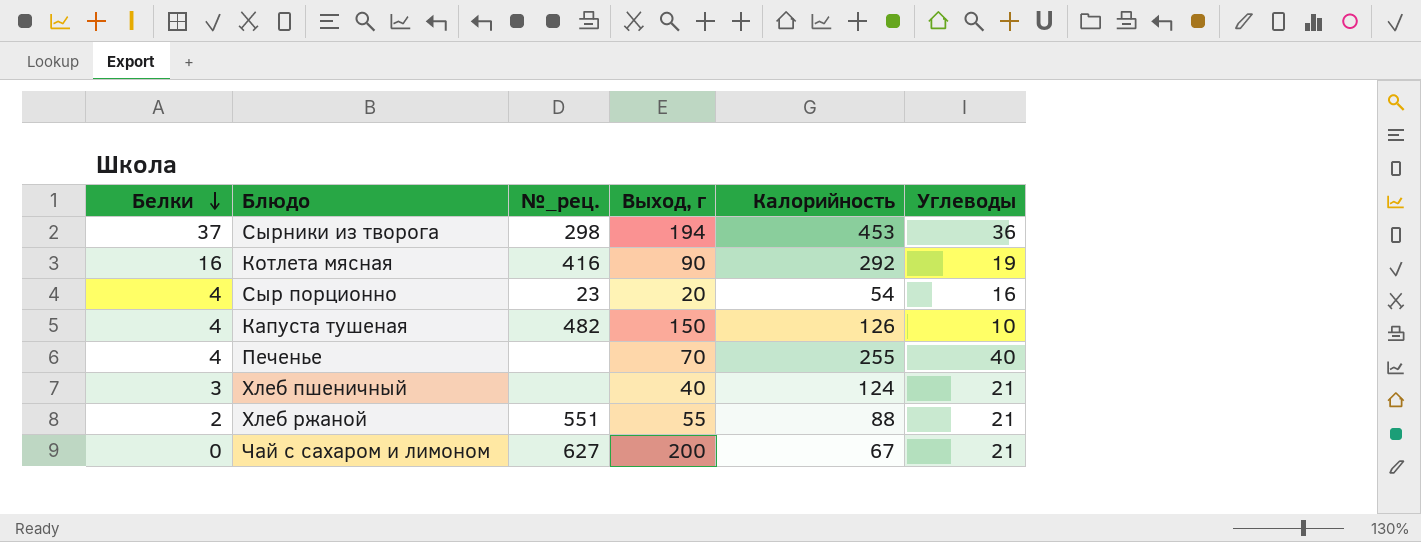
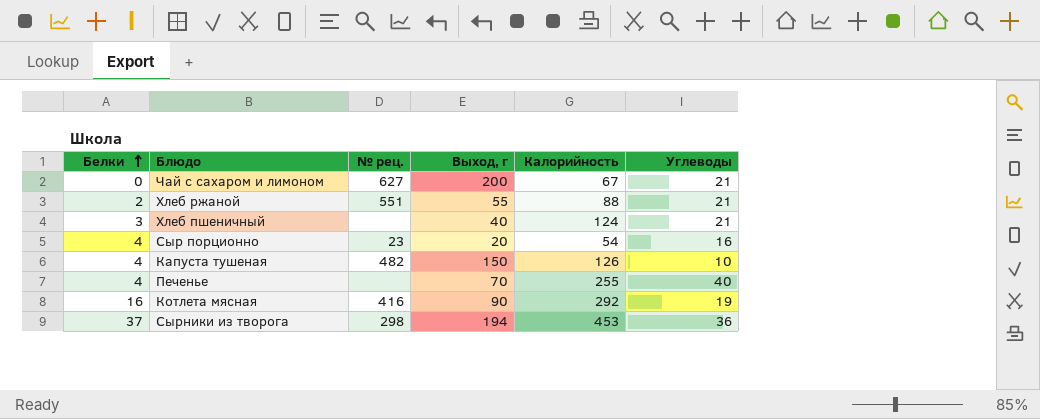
row order: Белки descending -> Белки ascending
column name: №_рец. -> № рец.

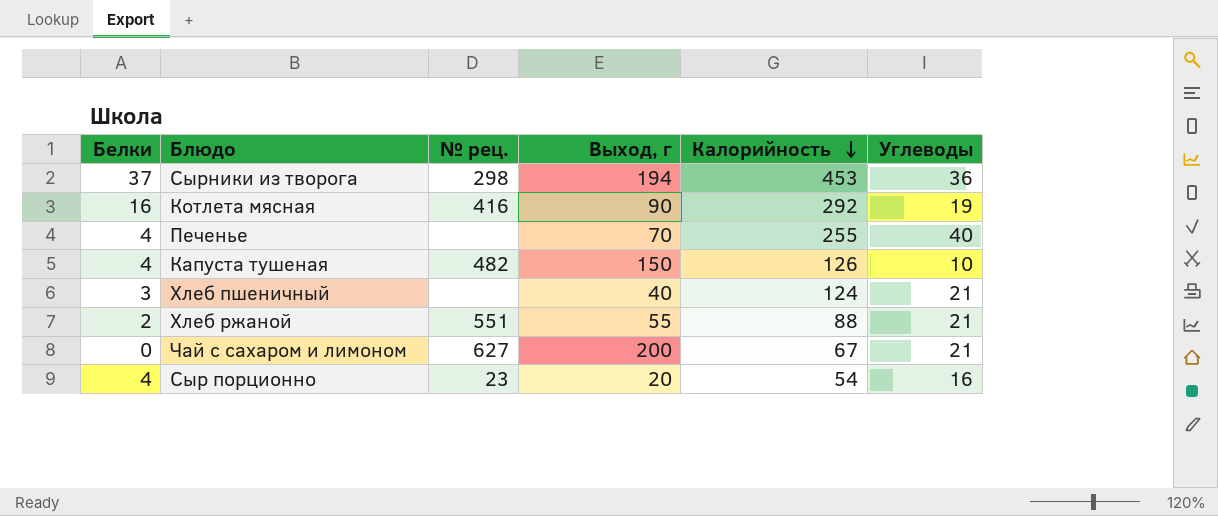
row order: Белки ascending -> Калорийность descending

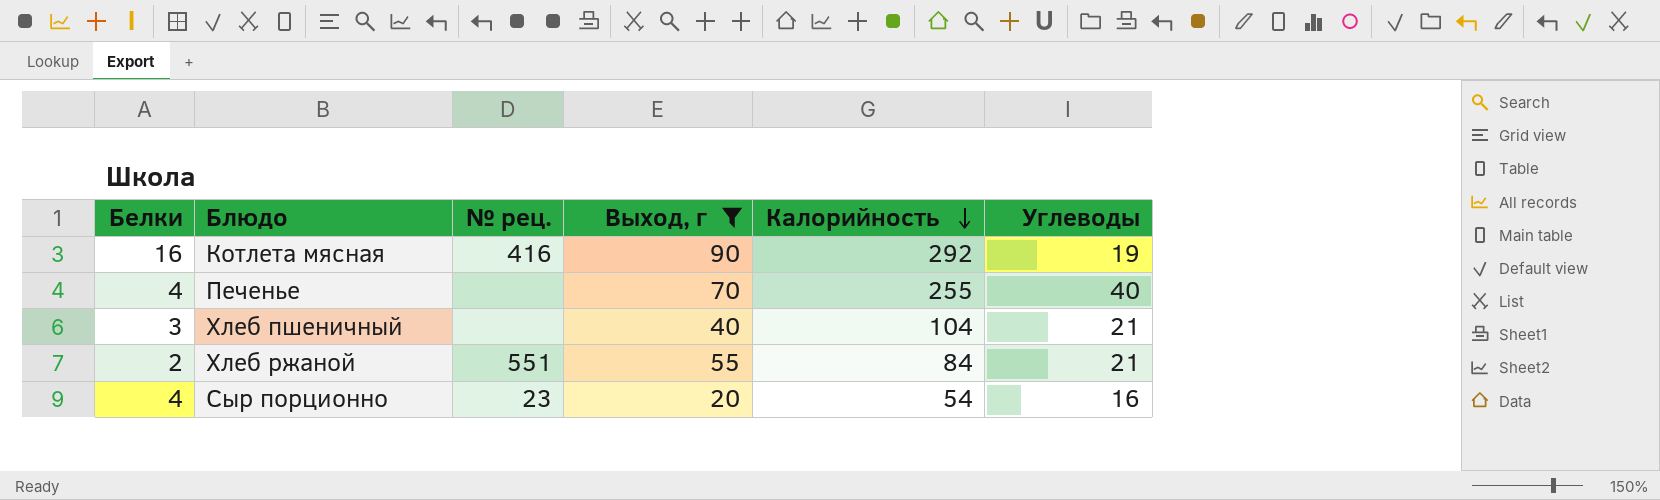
filter: none -> Выход, г <= 90
Хлеб пшеничный | Калорийность: 124 -> 104
Хлеб ржаной | Калорийность: 88 -> 84

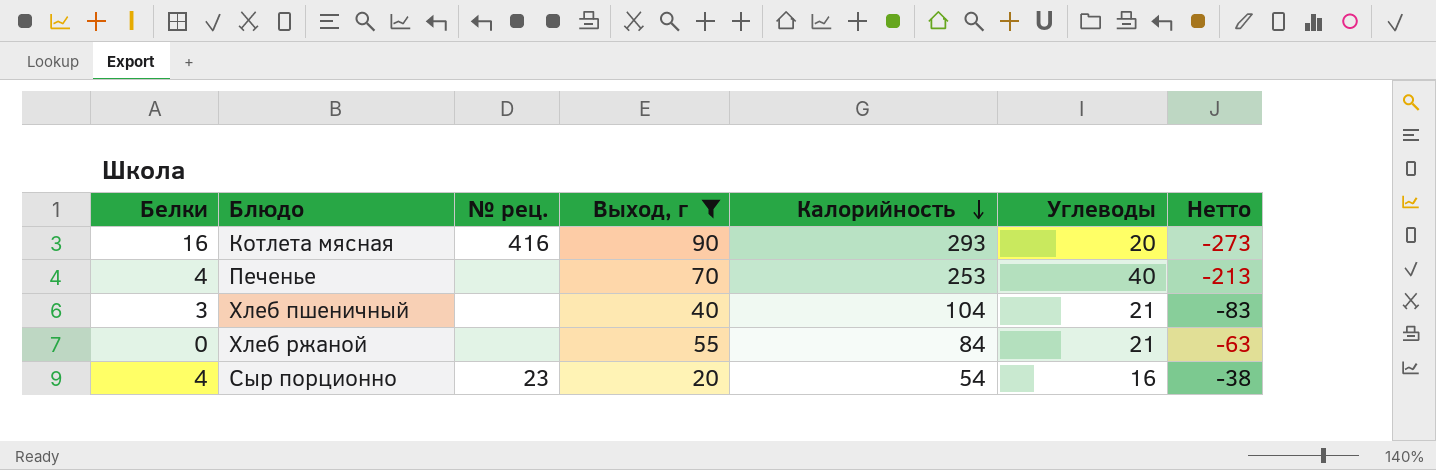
column Нетто | formula: none -> [Углеводы] - [Калорийность]
Котлета мясная | Калорийность: 292 -> 293
Котлета мясная | Углеводы: 19 -> 20
Печенье | Калорийность: 255 -> 253
Хлеб ржаной | Белки: 2 -> 0
Хлеб ржаной | № рец.: 551 -> none

